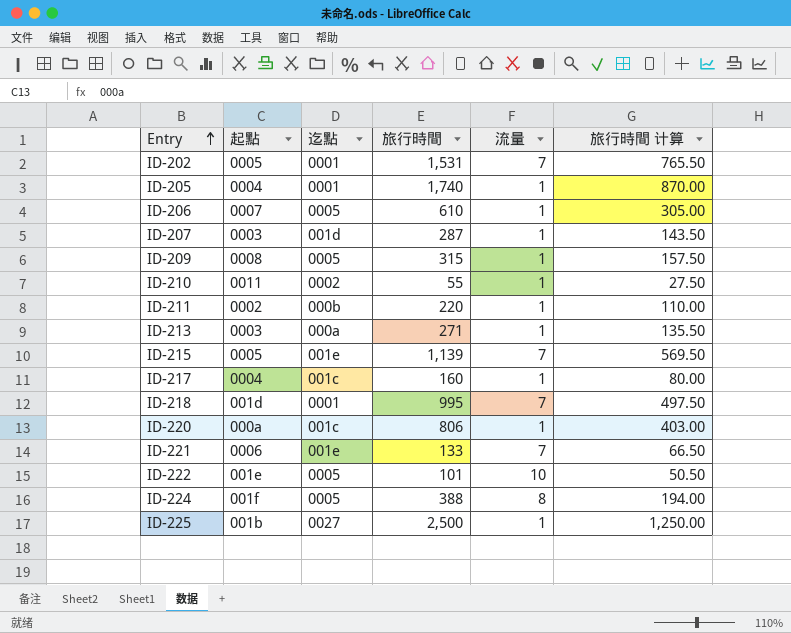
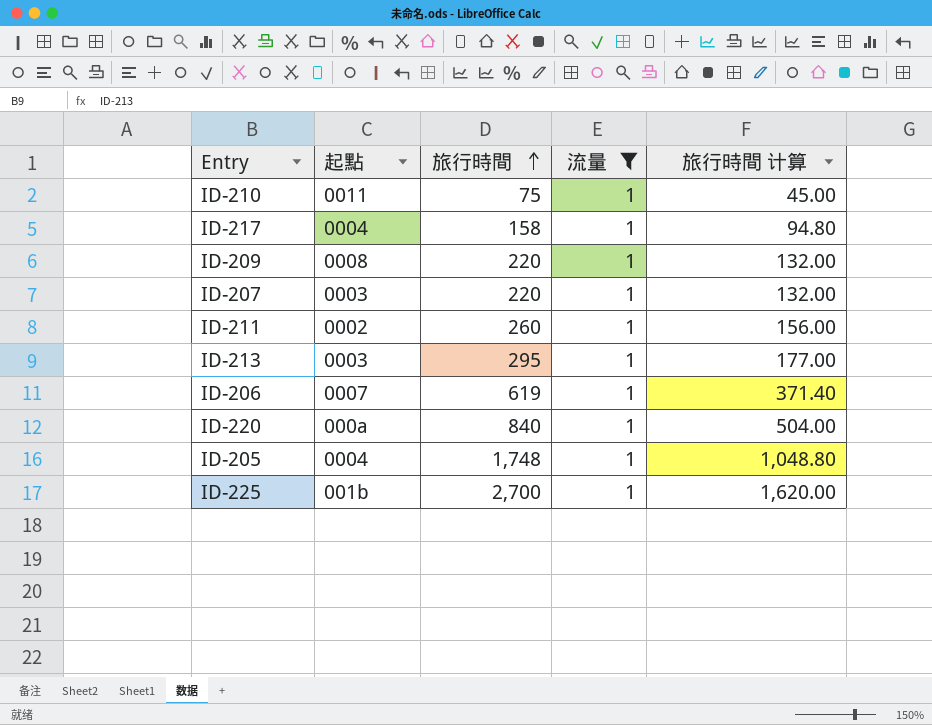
filter: none -> 流量 = 1
row order: Entry ascending -> 旅行時間 ascending
column 迄點 | position: 3 -> none
column 旅行時間 计算 | formula: [旅行時間] * 0.5 -> [旅行時間] * 0.6
ID-210 | 旅行時間: 55 -> 75
ID-217 | 旅行時間: 160 -> 158
ID-209 | 旅行時間: 315 -> 220
ID-207 | 旅行時間: 287 -> 220
ID-211 | 旅行時間: 220 -> 260
ID-213 | 旅行時間: 271 -> 295
ID-206 | 旅行時間: 610 -> 619
ID-220 | 旅行時間: 806 -> 840
ID-205 | 旅行時間: 1,740 -> 1,748
ID-225 | 旅行時間: 2,500 -> 2,700

